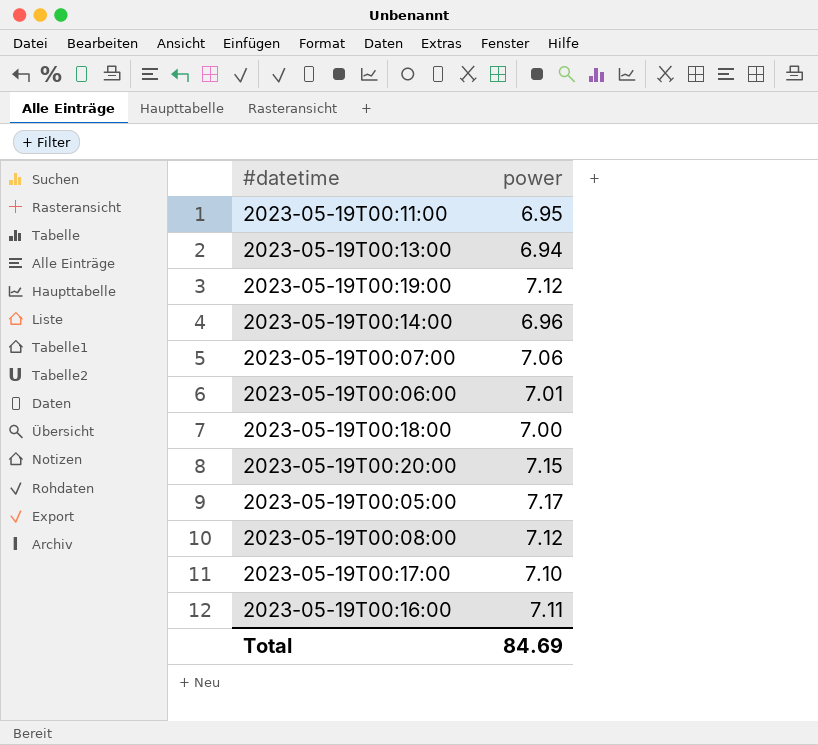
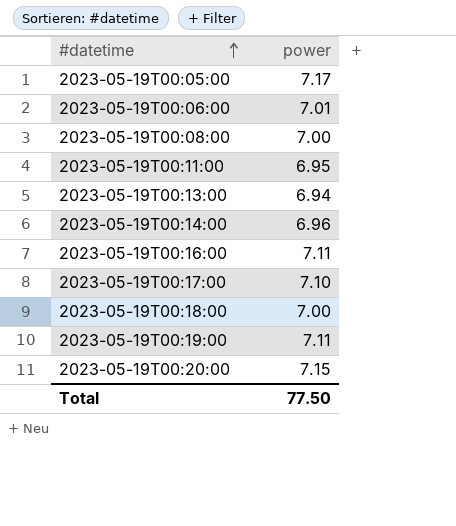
row order: none -> #datetime ascending
row 2023-05-19T00:07:00: 7.06 -> none
2023-05-19T00:08:00 | power: 7.12 -> 7.00
2023-05-19T00:19:00 | power: 7.12 -> 7.11
Total | power: 84.69 -> 77.50

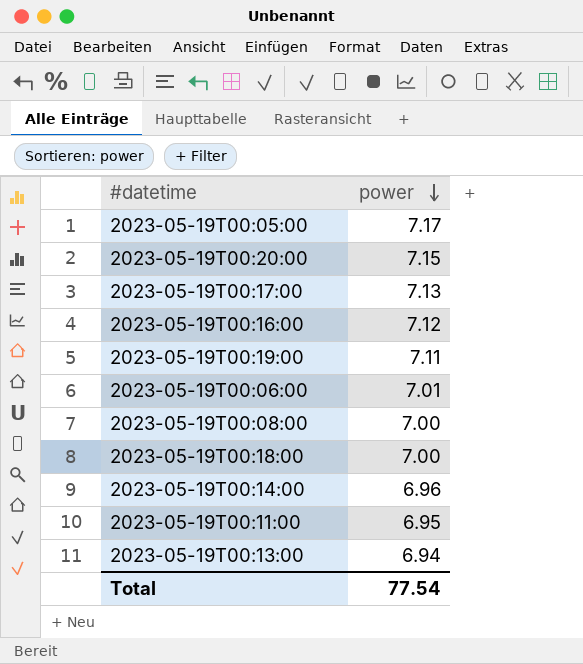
row order: #datetime ascending -> power descending
2023-05-19T00:17:00 | power: 7.10 -> 7.13
2023-05-19T00:16:00 | power: 7.11 -> 7.12
Total | power: 77.50 -> 77.54

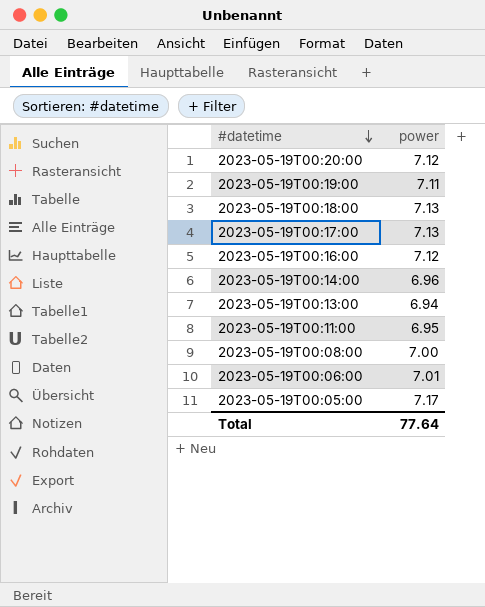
row order: power descending -> #datetime descending
2023-05-19T00:20:00 | power: 7.15 -> 7.12
2023-05-19T00:18:00 | power: 7.00 -> 7.13
Total | power: 77.54 -> 77.64

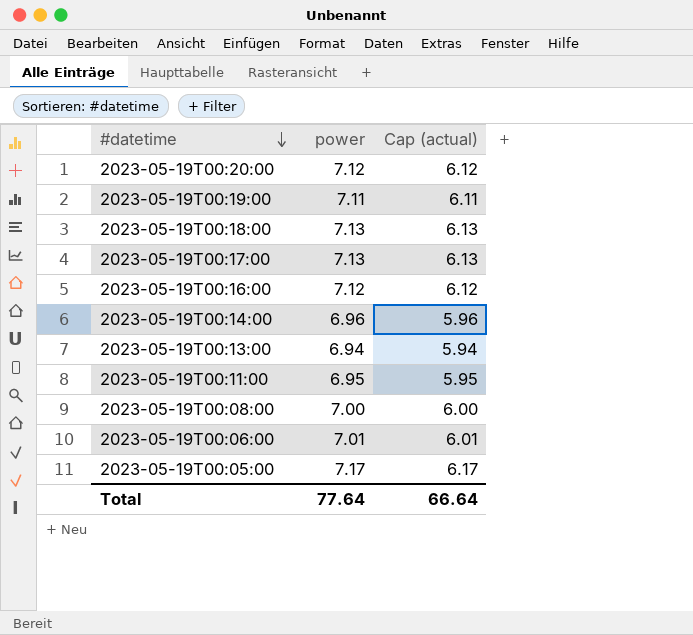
column Cap (actual) | formula: none -> [power] - 1

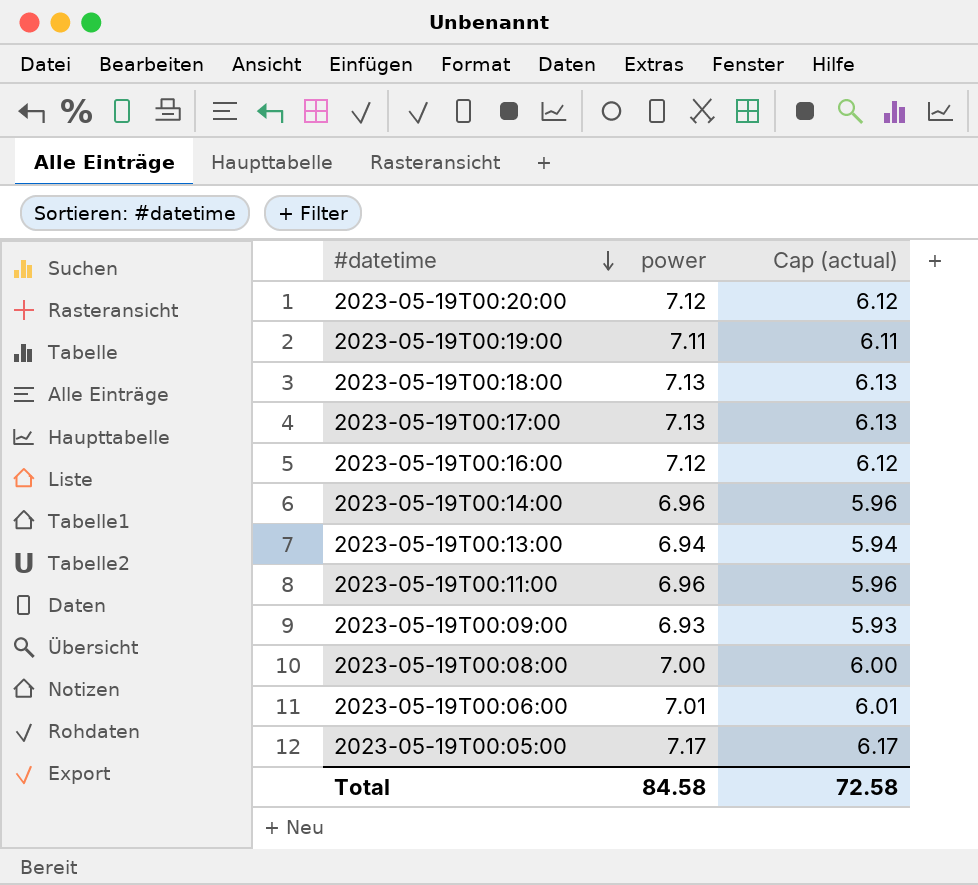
2023-05-19T00:11:00 | power: 6.95 -> 6.96
2023-05-19T00:11:00 | Cap (actual): 5.95 -> 5.96
row 2023-05-19T00:09:00: none -> 6.93 | 5.93
Total | power: 77.64 -> 84.58
Total | Cap (actual): 66.64 -> 72.58

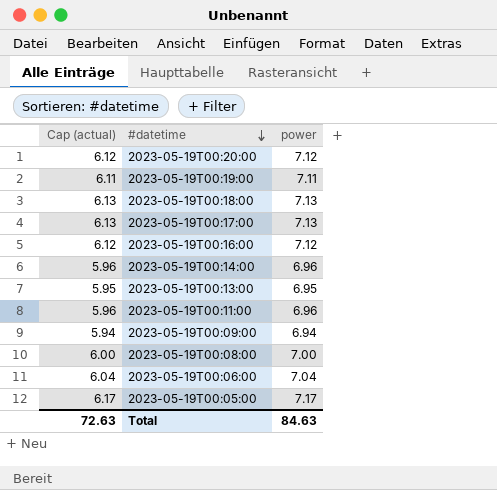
column Cap (actual) | position: 3 -> 1
2023-05-19T00:13:00 | Cap (actual): 5.94 -> 5.95
2023-05-19T00:13:00 | power: 6.94 -> 6.95
2023-05-19T00:09:00 | Cap (actual): 5.93 -> 5.94
2023-05-19T00:09:00 | power: 6.93 -> 6.94
2023-05-19T00:06:00 | Cap (actual): 6.01 -> 6.04
2023-05-19T00:06:00 | power: 7.01 -> 7.04
Total | Cap (actual): 72.58 -> 72.63
Total | power: 84.58 -> 84.63

